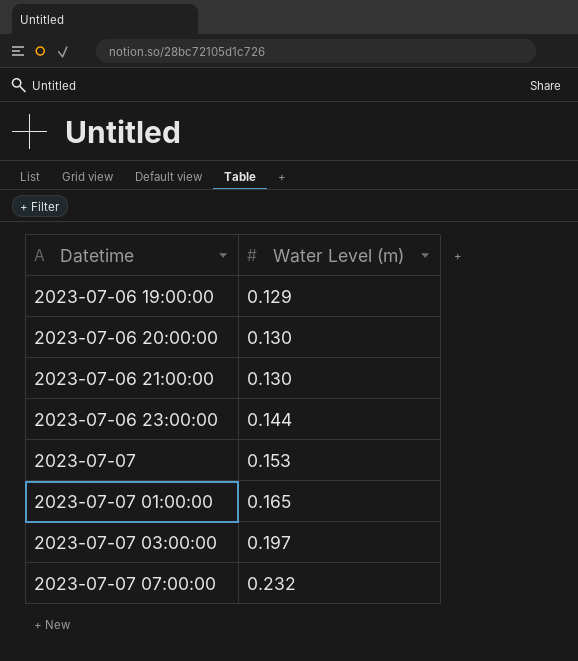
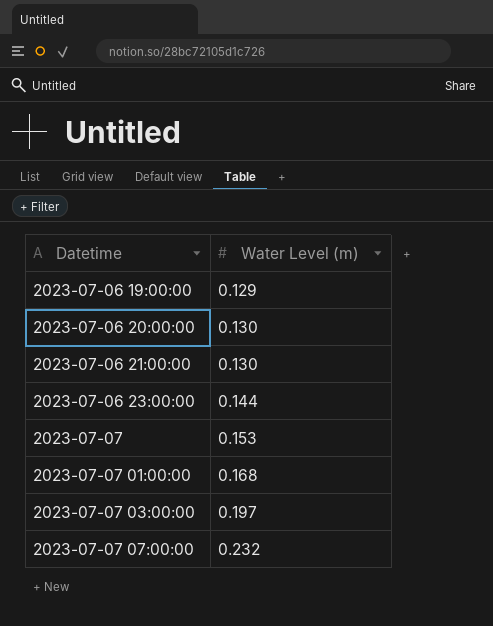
2023-07-07 01:00:00 | Water Level (m): 0.165 -> 0.168

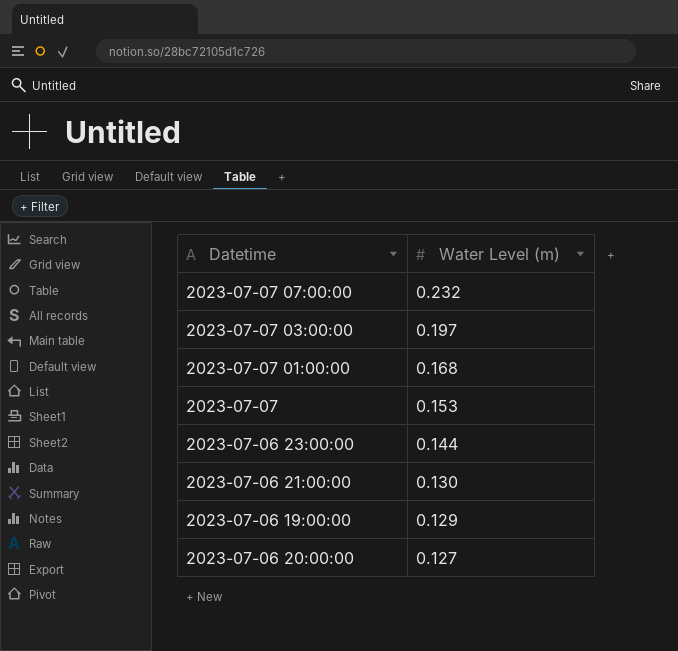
row order: Datetime ascending -> Water Level (m) descending
2023-07-06 20:00:00 | Water Level (m): 0.130 -> 0.127

